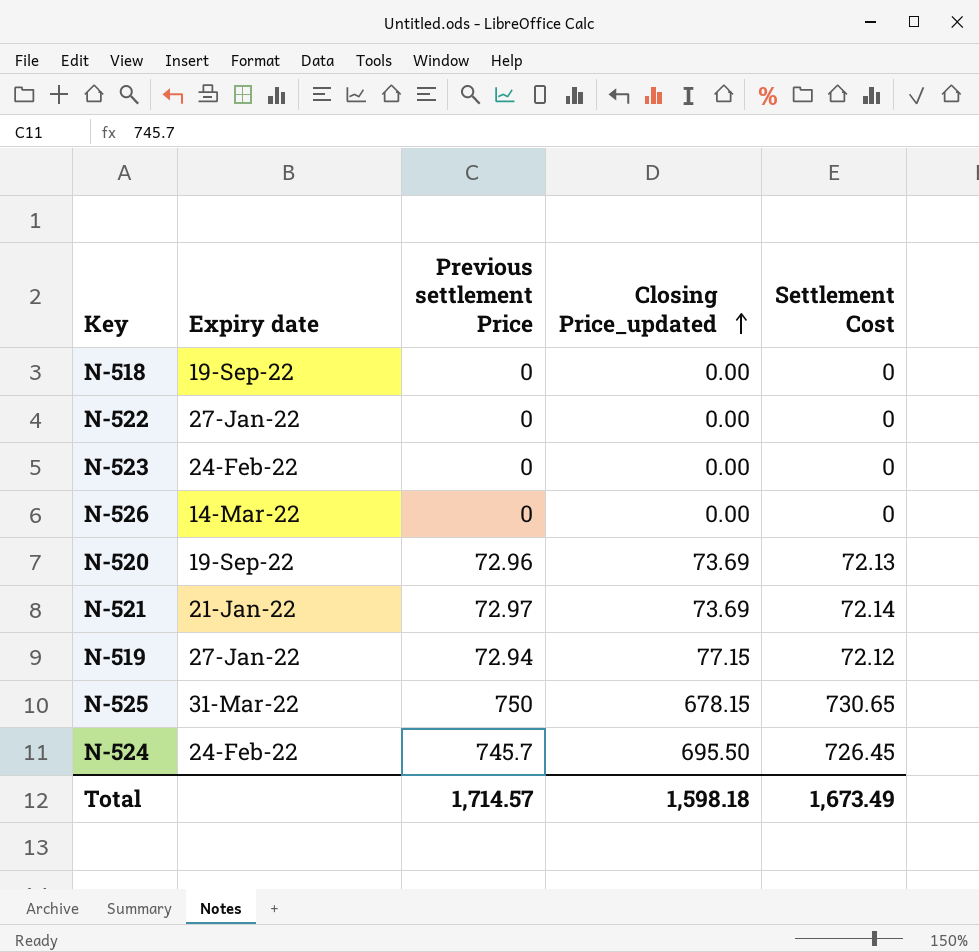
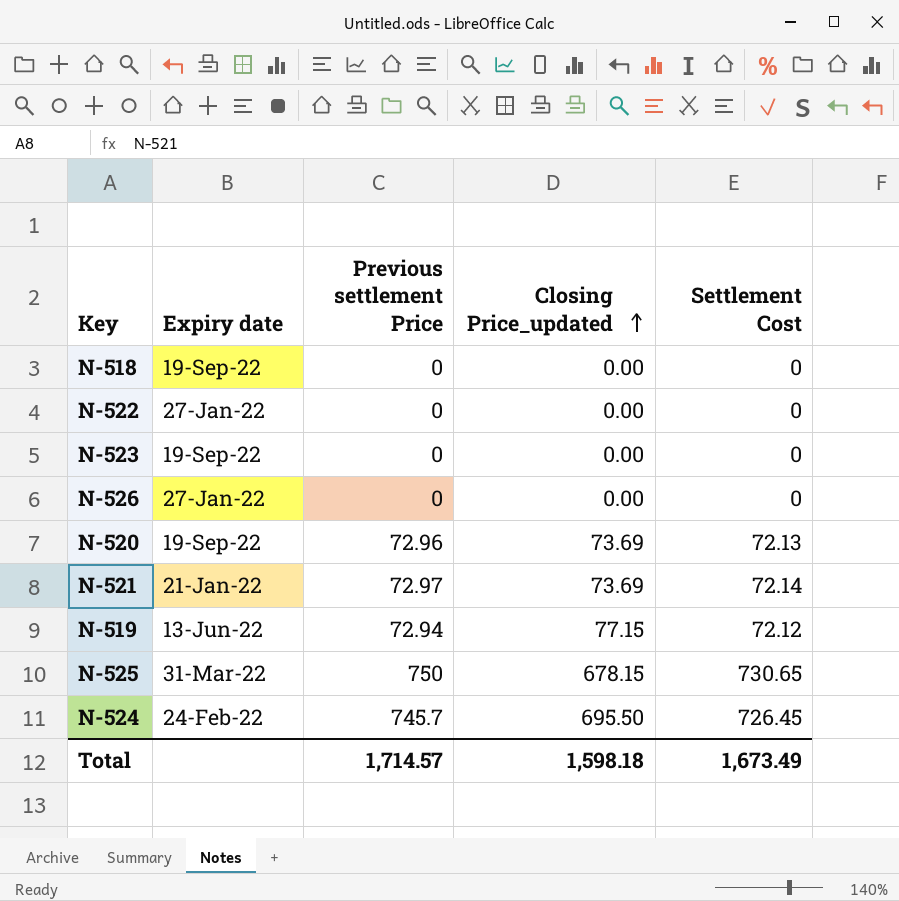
N-523 | Expiry date: 24-Feb-22 -> 19-Sep-22
N-526 | Expiry date: 14-Mar-22 -> 27-Jan-22
N-519 | Expiry date: 27-Jan-22 -> 13-Jun-22

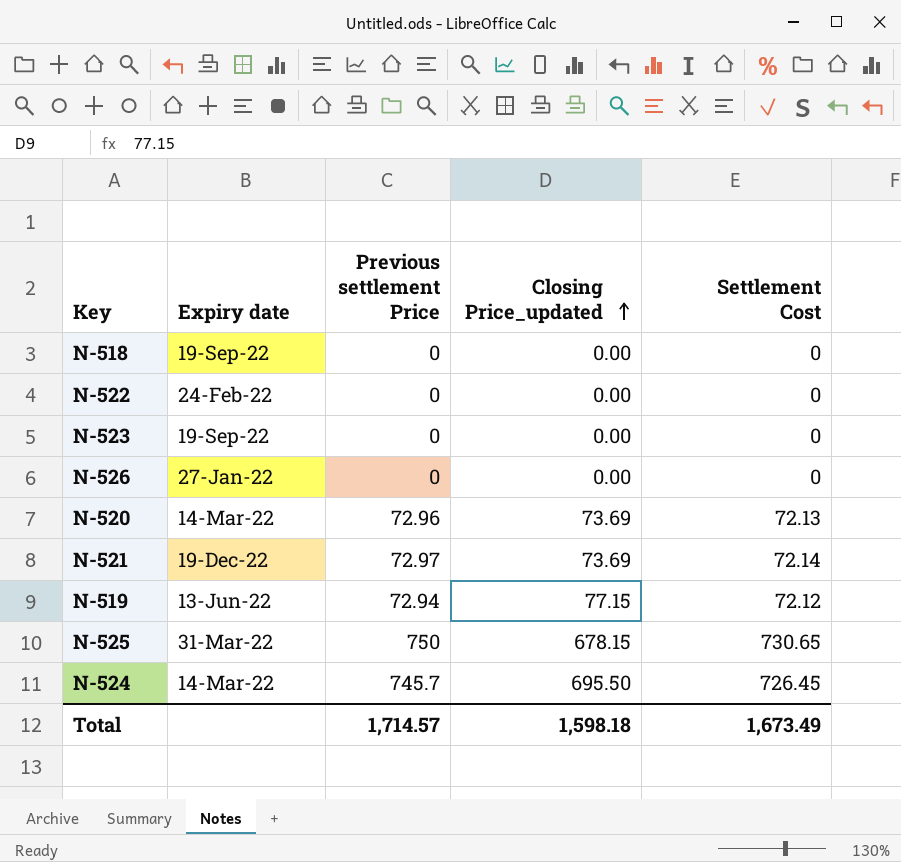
N-522 | Expiry date: 27-Jan-22 -> 24-Feb-22
N-520 | Expiry date: 19-Sep-22 -> 14-Mar-22
N-521 | Expiry date: 21-Jan-22 -> 19-Dec-22
N-524 | Expiry date: 24-Feb-22 -> 14-Mar-22

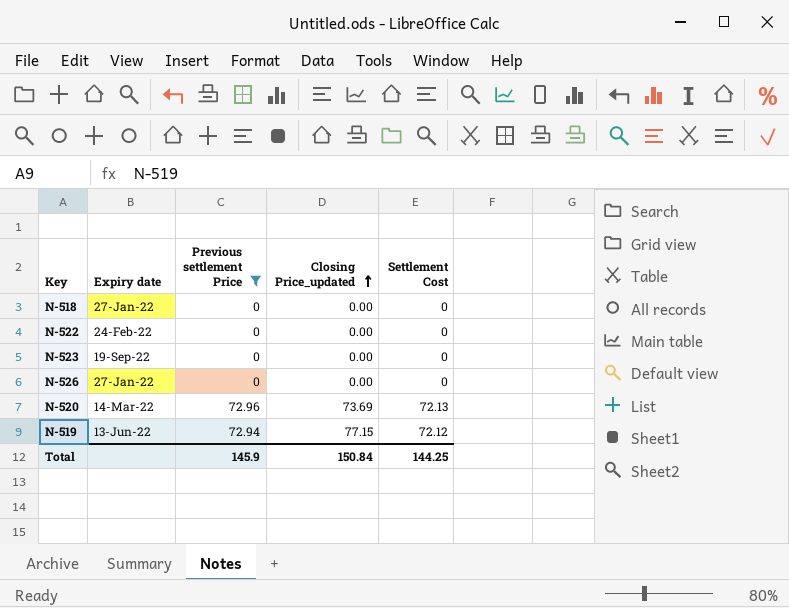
filter: none -> Previous settlement Price <= 72.96
N-518 | Expiry date: 19-Sep-22 -> 27-Jan-22
Total | Previous settlement Price: 1,714.57 -> 145.9
Total | Closing Price_updated: 1,598.18 -> 150.84
Total | Settlement Cost: 1,673.49 -> 144.25

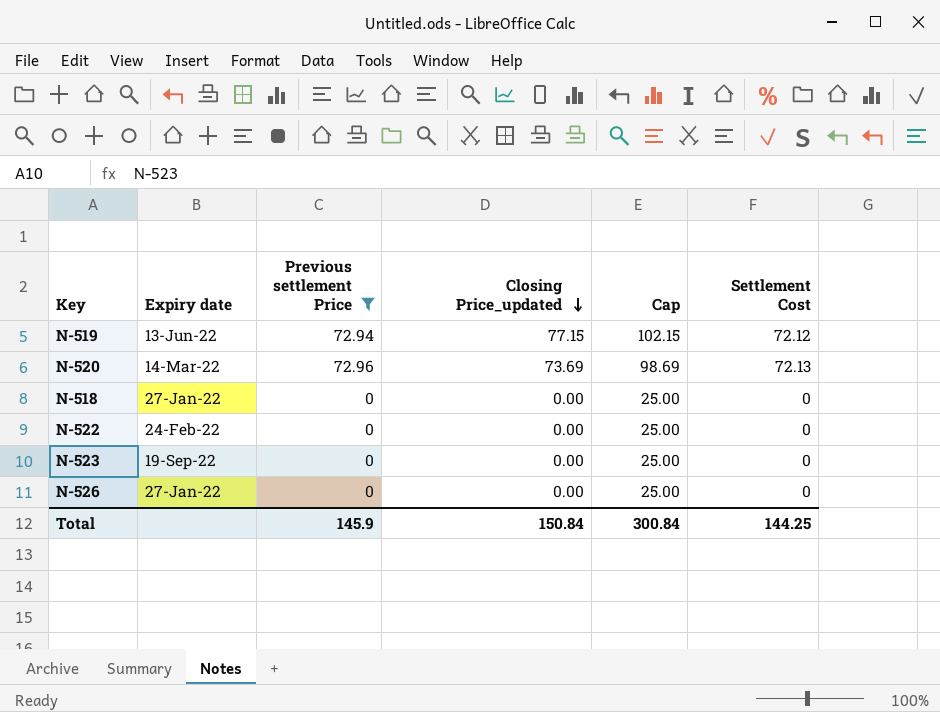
row order: Closing Price_updated ascending -> Closing Price_updated descending
column Cap | formula: none -> [Closing Price_updated] + 25

